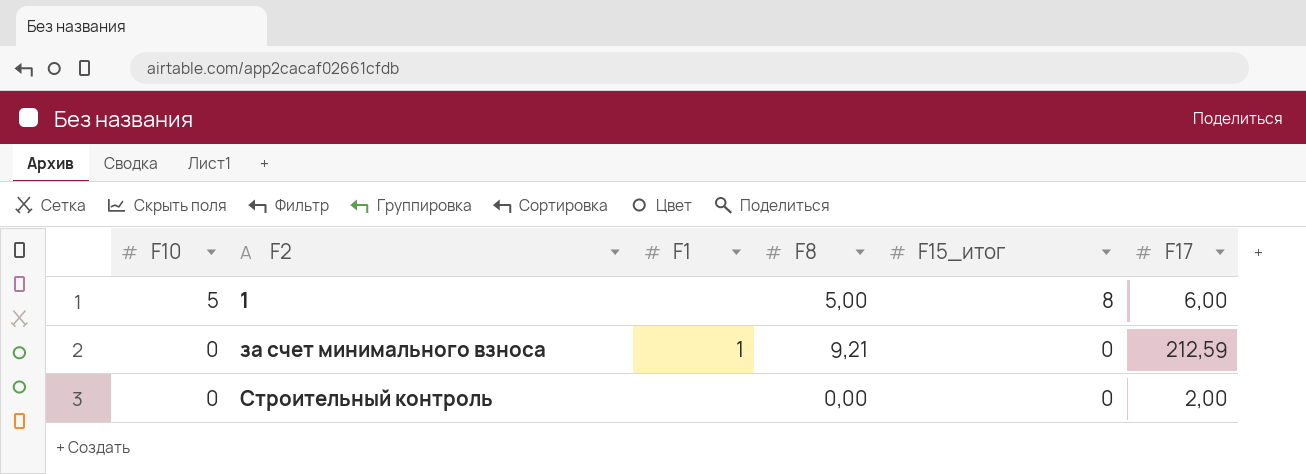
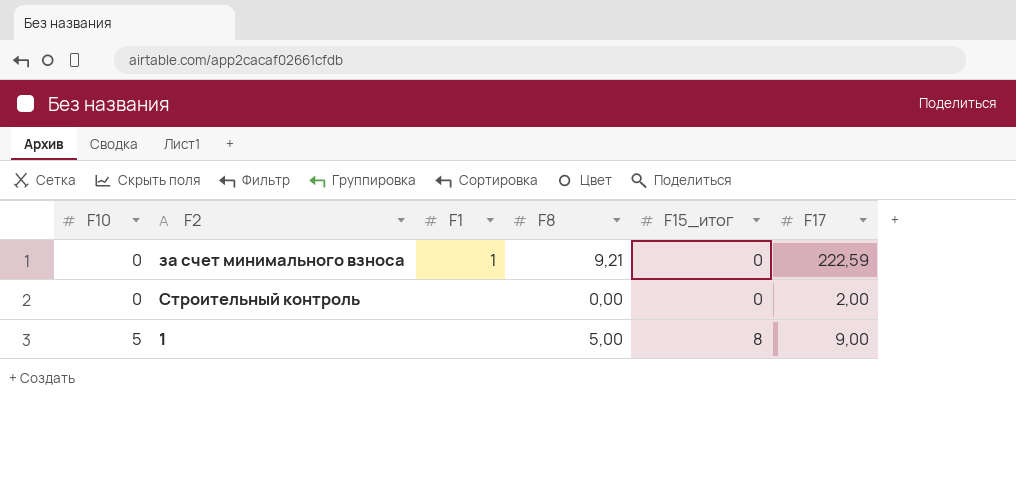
row order: F10 descending -> F10 ascending
за счет минимального взноса | F17: 212,59 -> 222,59
1 | F17: 6,00 -> 9,00

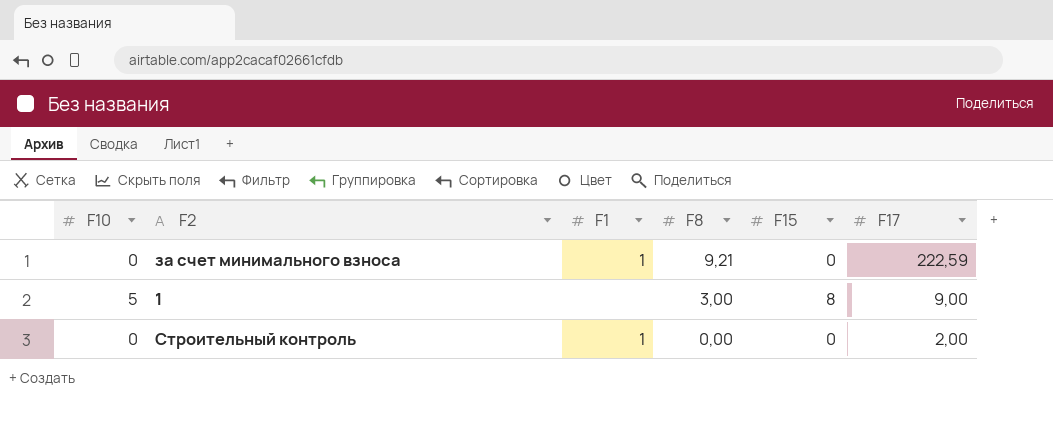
row order: F10 ascending -> F8 descending
column name: F15_итог -> F15
1 | F8: 5,00 -> 3,00
Строительный контроль | F1: none -> 1

